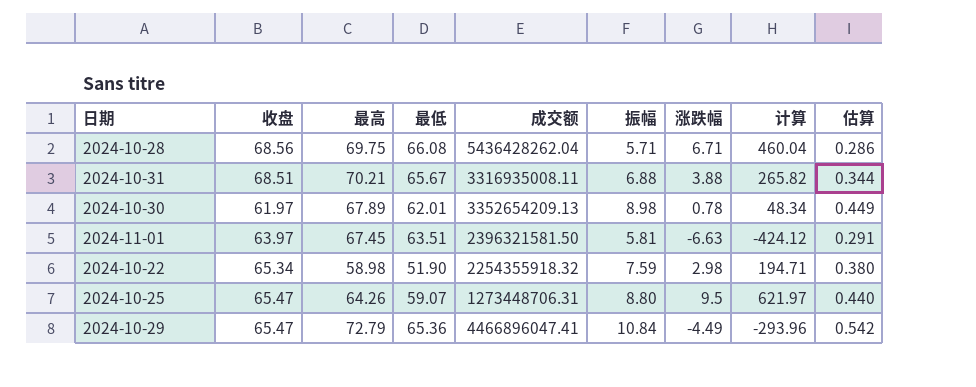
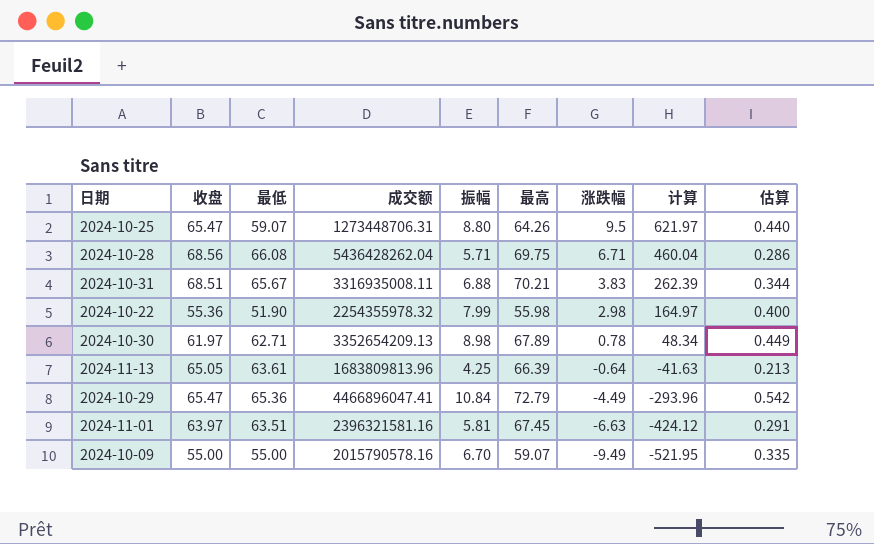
row order: none -> 涨跌幅 descending
column 最高 | position: 3 -> 6
2024-10-31 | 涨跌幅: 3.88 -> 3.83
2024-10-31 | 计算: 265.82 -> 262.39
2024-10-22 | 收盘: 65.34 -> 55.36
2024-10-22 | 成交额: 2254355918.32 -> 2254355978.32
2024-10-22 | 振幅: 7.59 -> 7.99
2024-10-22 | 最高: 58.98 -> 55.98
2024-10-22 | 计算: 194.71 -> 164.97
2024-10-22 | 估算: 0.380 -> 0.400
2024-10-30 | 最低: 62.01 -> 62.71
row 2024-11-13: none -> 65.05 | 63.61 | 1683809813.96 | 4.25 | 66.39 | -0.64 | -41.63 | 0.213
2024-11-01 | 成交额: 2396321581.50 -> 2396321581.16
row 2024-10-09: none -> 55.00 | 55.00 | 2015790578.16 | 6.70 | 59.07 | -9.49 | -521.95 | 0.335

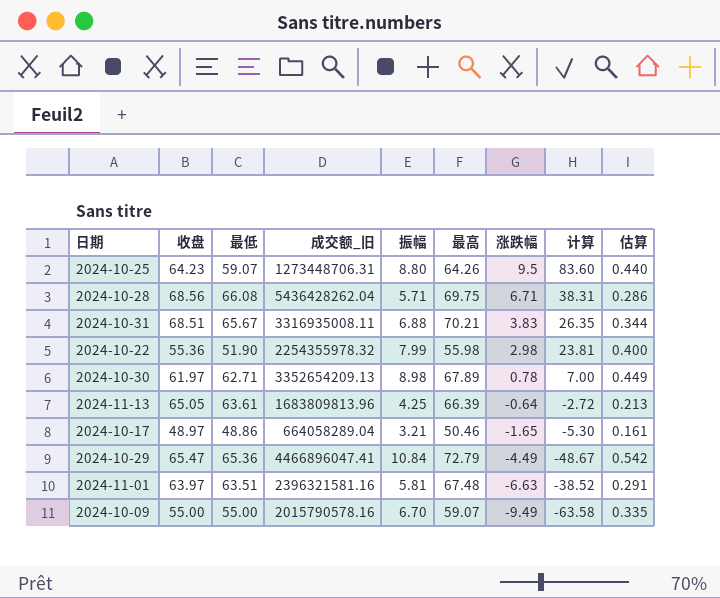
column name: 成交额 -> 成交额_旧
column 计算 | formula: [收盘] * [涨跌幅] -> [振幅] * [涨跌幅]
2024-10-25 | 收盘: 65.47 -> 64.23
row 2024-10-17: none -> 48.97 | 48.86 | 664058289.04 | 3.21 | 50.46 | -1.65 | -5.30 | 0.161
2024-11-01 | 最高: 67.45 -> 67.48

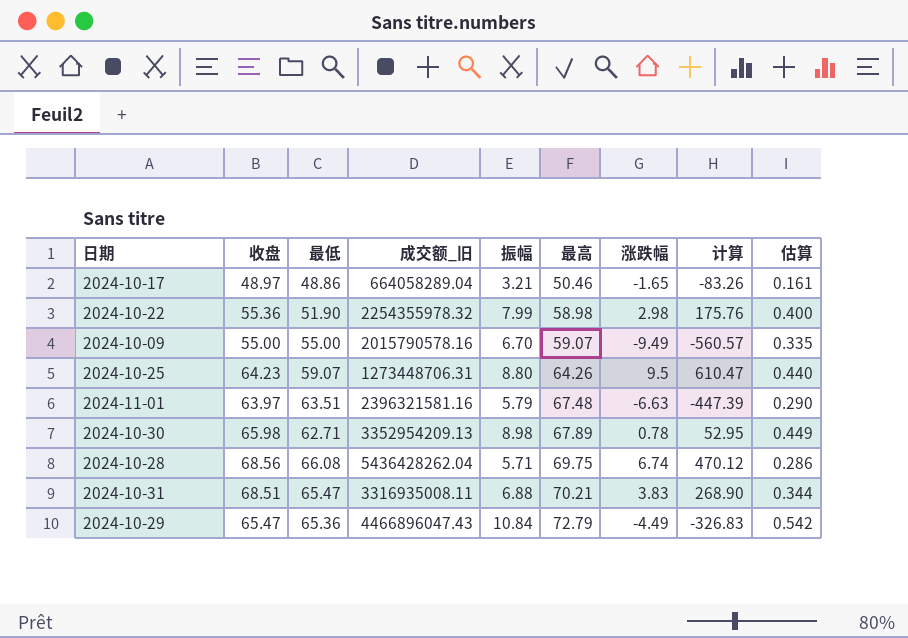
row order: 涨跌幅 descending -> 最高 ascending
column 计算 | formula: [振幅] * [涨跌幅] -> [最高] * [涨跌幅]
row 2024-11-13: 65.05 | 63.61 | 1683809813.96 | 4.25 | 66.39 | -0.64 | -2.72 | 0.213 -> none
2024-10-22 | 最高: 55.98 -> 58.98
2024-11-01 | 振幅: 5.81 -> 5.79
2024-11-01 | 估算: 0.291 -> 0.290
2024-10-30 | 收盘: 61.97 -> 65.98
2024-10-30 | 成交额_旧: 3352654209.13 -> 3352954209.13
2024-10-28 | 涨跌幅: 6.71 -> 6.74
2024-10-31 | 最低: 65.67 -> 65.47
2024-10-29 | 成交额_旧: 4466896047.41 -> 4466896047.43

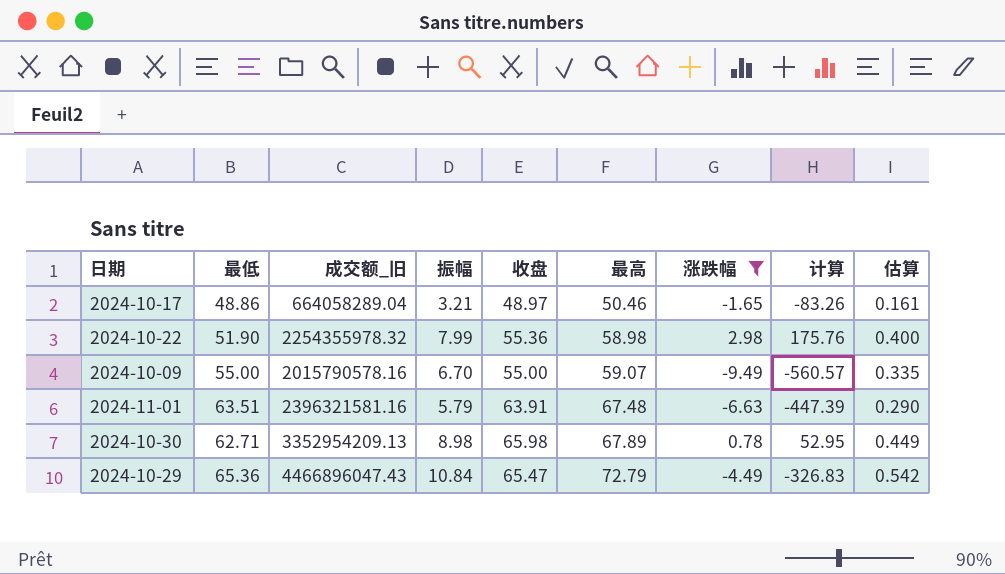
filter: none -> 涨跌幅 <= 2.98
column 收盘 | position: 2 -> 5
2024-11-01 | 收盘: 63.97 -> 63.91

